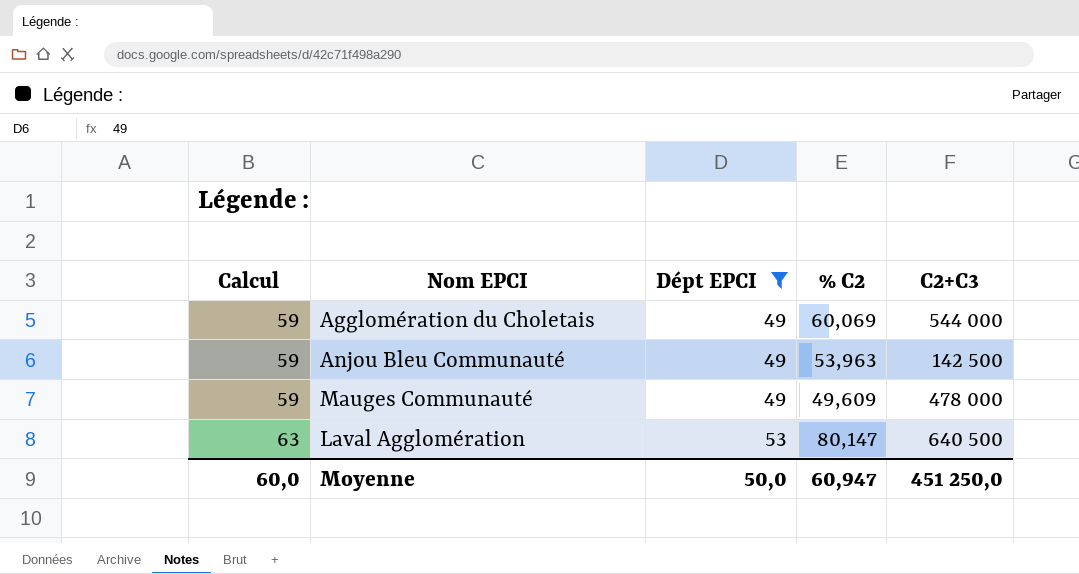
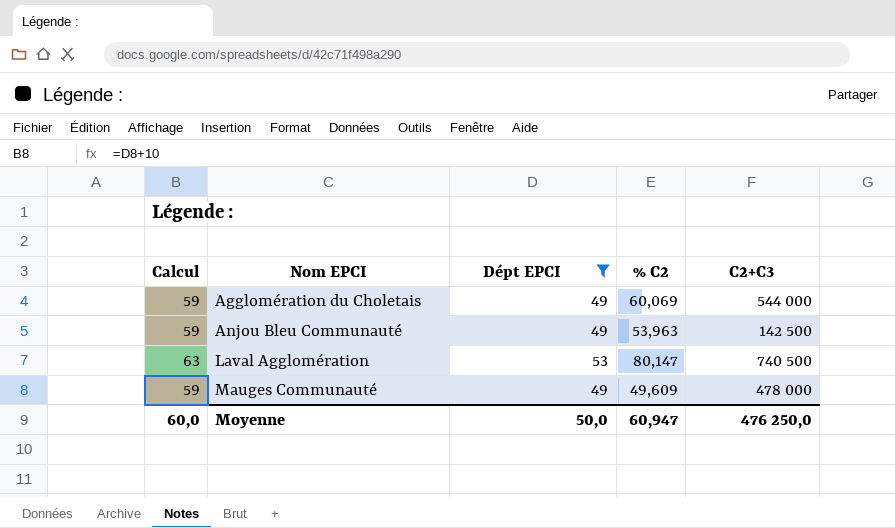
row order: Calcul ascending -> Nom EPCI ascending
Laval Agglomération | C2+C3: 640 500 -> 740 500
Moyenne | C2+C3: 451 250,0 -> 476 250,0

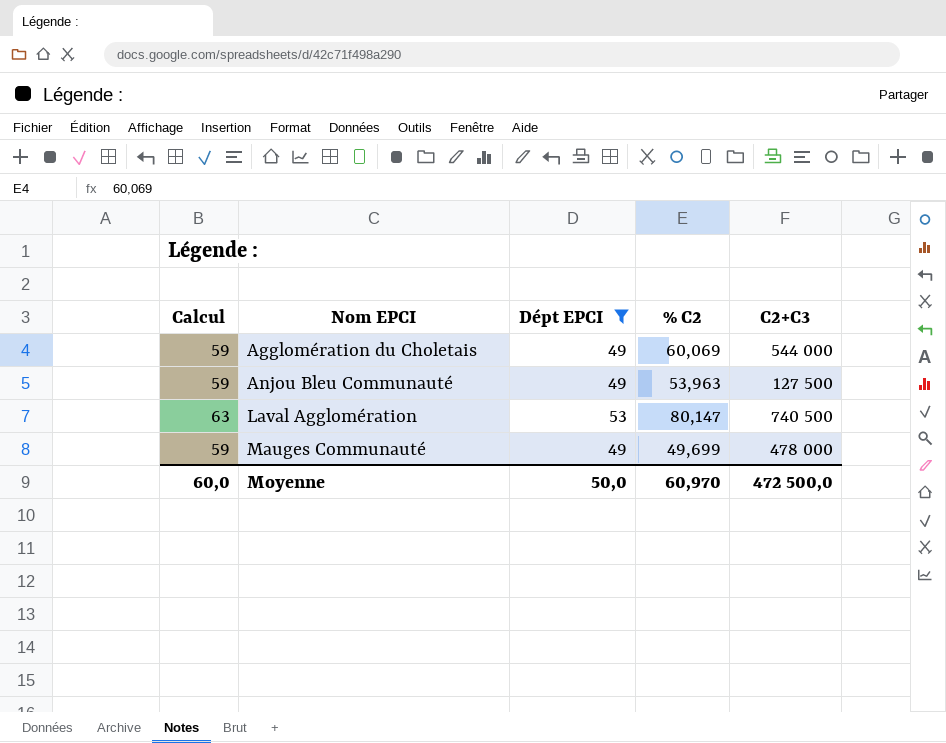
Anjou Bleu Communauté | C2+C3: 142 500 -> 127 500
Mauges Communauté | % C2: 49,609 -> 49,699
Moyenne | % C2: 60,947 -> 60,970
Moyenne | C2+C3: 476 250,0 -> 472 500,0

